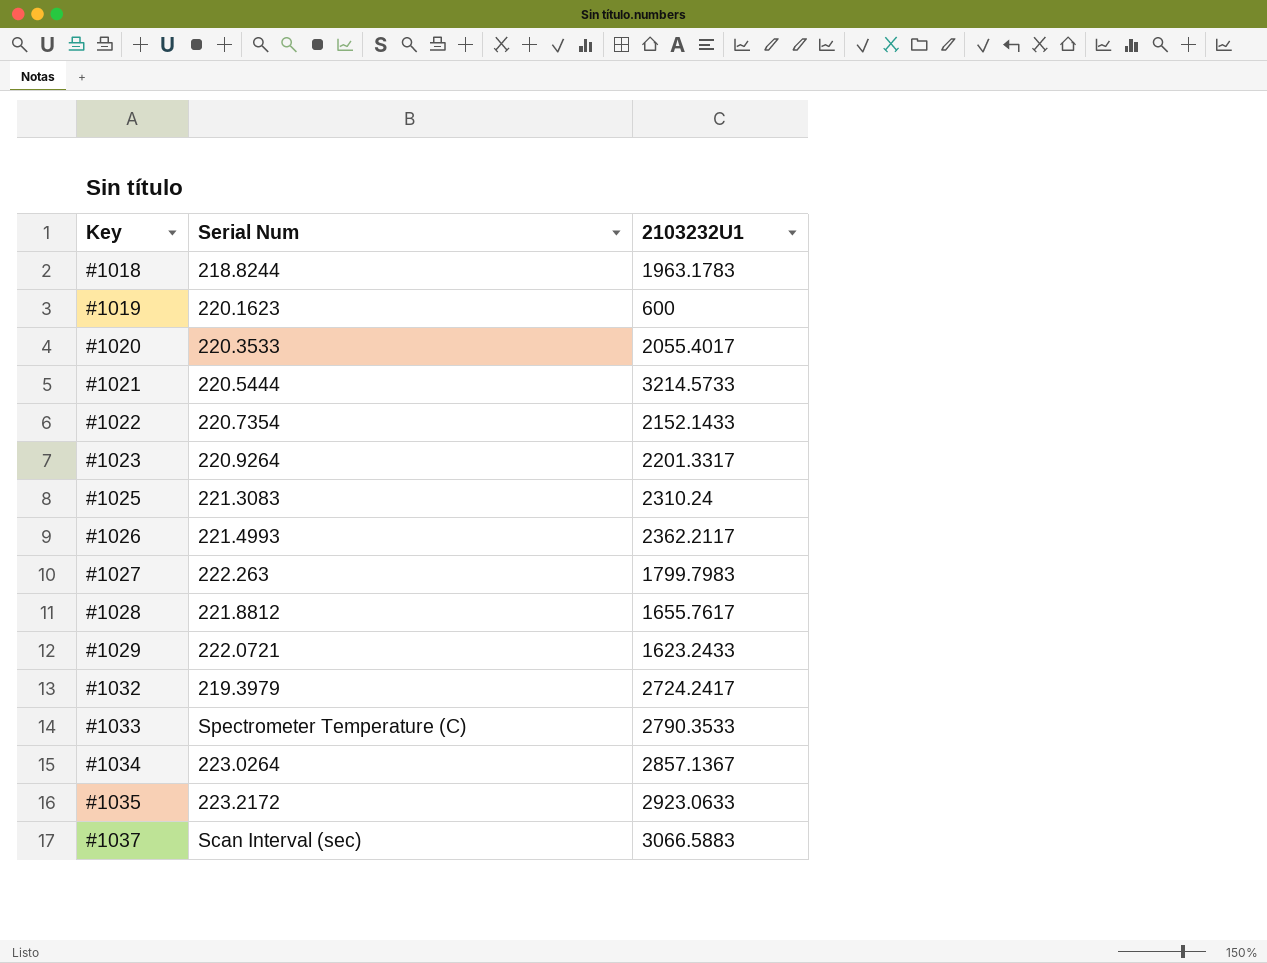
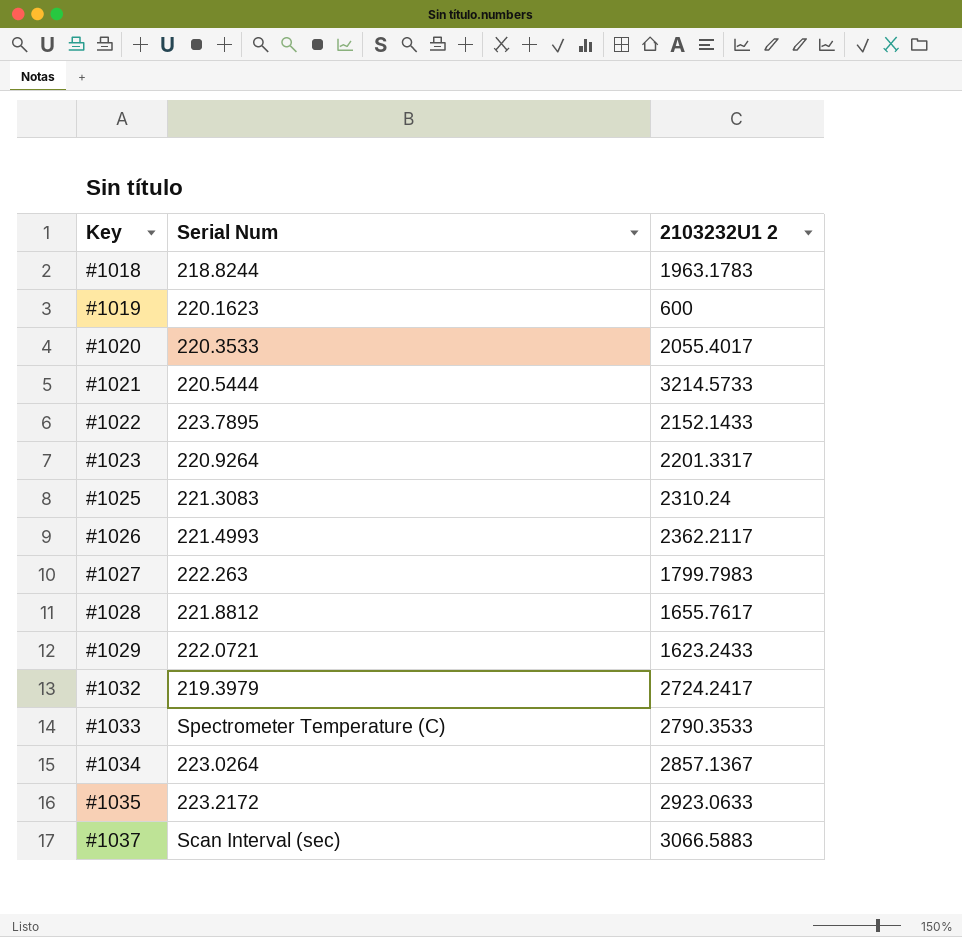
column name: 2103232U1 -> 2103232U1 2
#1022 | Serial Num: 220.7354 -> 223.7895

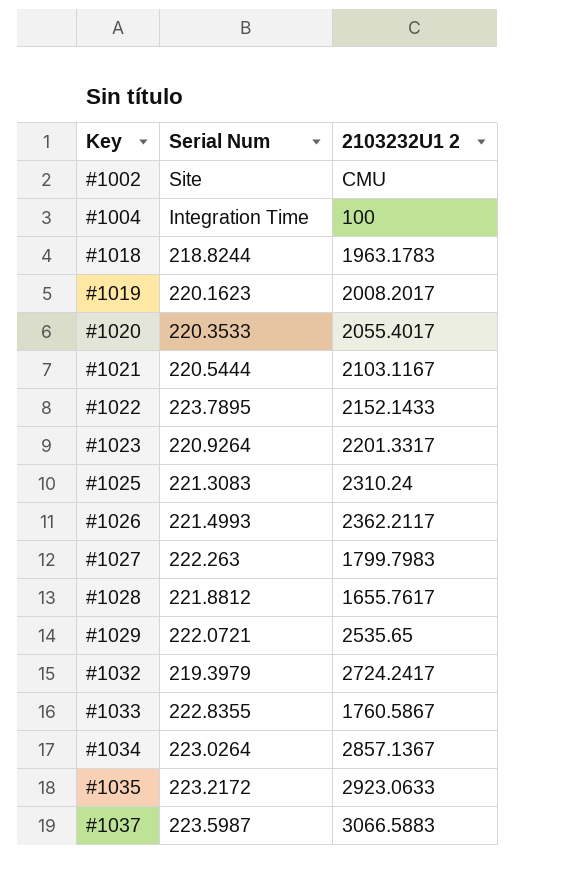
row #1002: none -> Site | CMU
row #1004: none -> Integration Time | 100
#1019 | 2103232U1 2: 600 -> 2008.2017
#1021 | 2103232U1 2: 3214.5733 -> 2103.1167
#1029 | 2103232U1 2: 1623.2433 -> 2535.65
#1033 | Serial Num: Spectrometer Temperature (C) -> 222.8355
#1033 | 2103232U1 2: 2790.3533 -> 1760.5867
#1037 | Serial Num: Scan Interval (sec) -> 223.5987

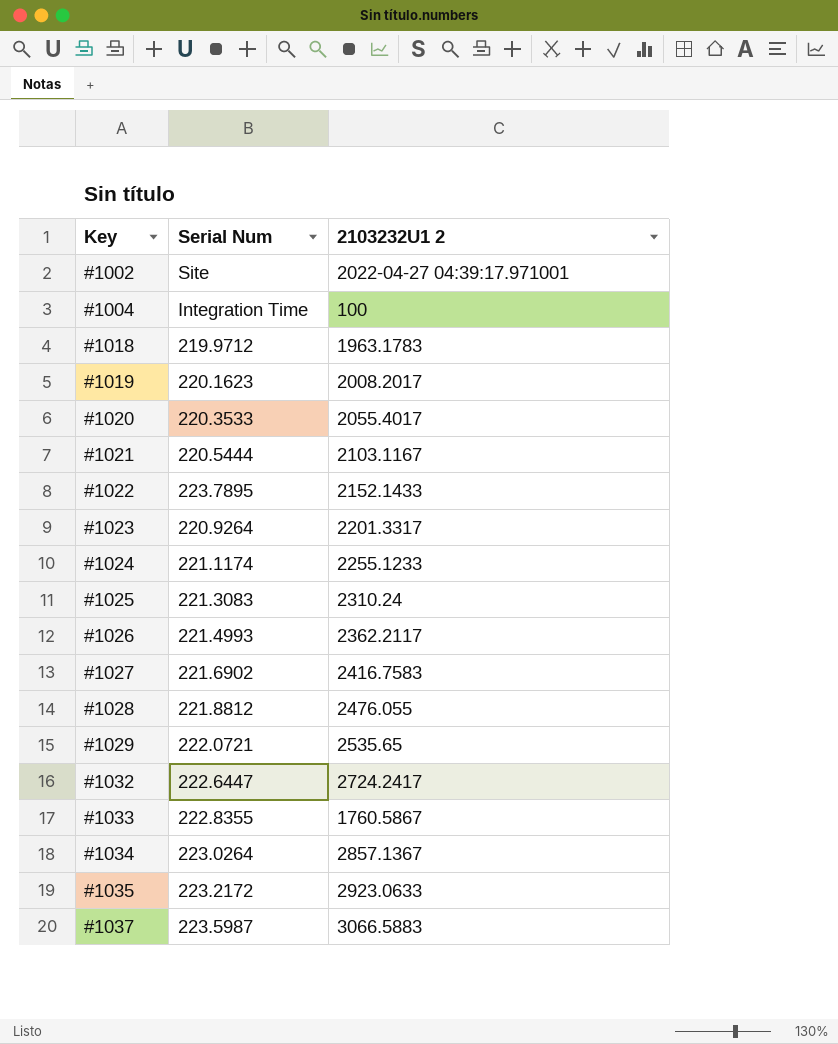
#1002 | 2103232U1 2: CMU -> 2022-04-27 04:39:17.971001
#1018 | Serial Num: 218.8244 -> 219.9712
row #1024: none -> 221.1174 | 2255.1233
#1027 | Serial Num: 222.263 -> 221.6902
#1027 | 2103232U1 2: 1799.7983 -> 2416.7583
#1028 | 2103232U1 2: 1655.7617 -> 2476.055
#1032 | Serial Num: 219.3979 -> 222.6447

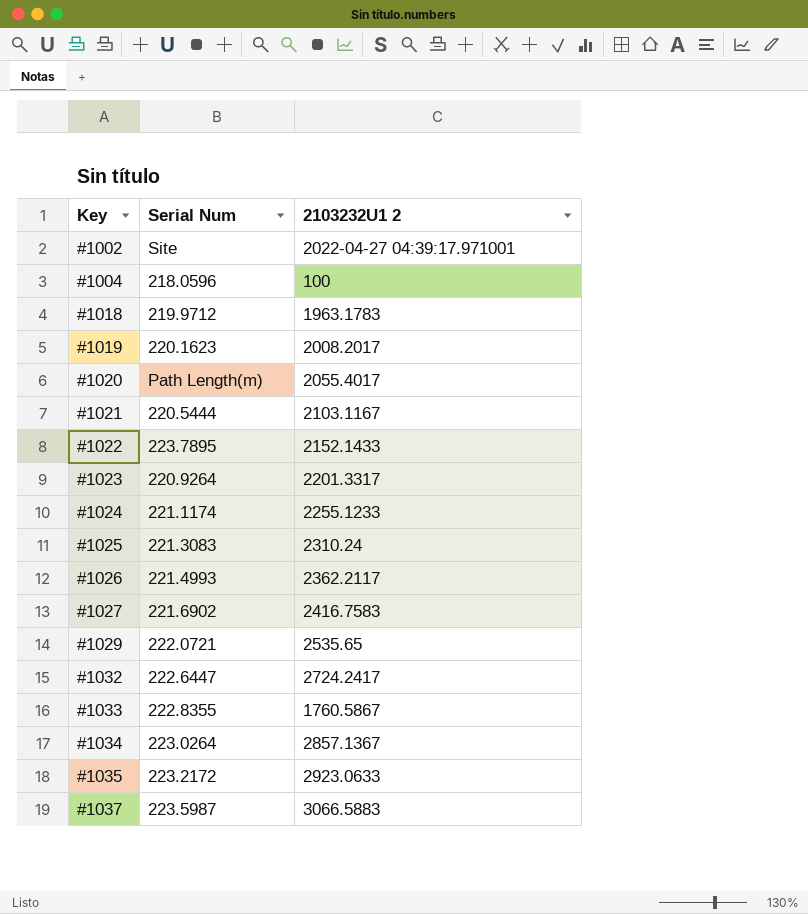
row #1028: 221.8812 | 2476.055 -> none
#1004 | Serial Num: Integration Time -> 218.0596
#1020 | Serial Num: 220.3533 -> Path Length(m)

